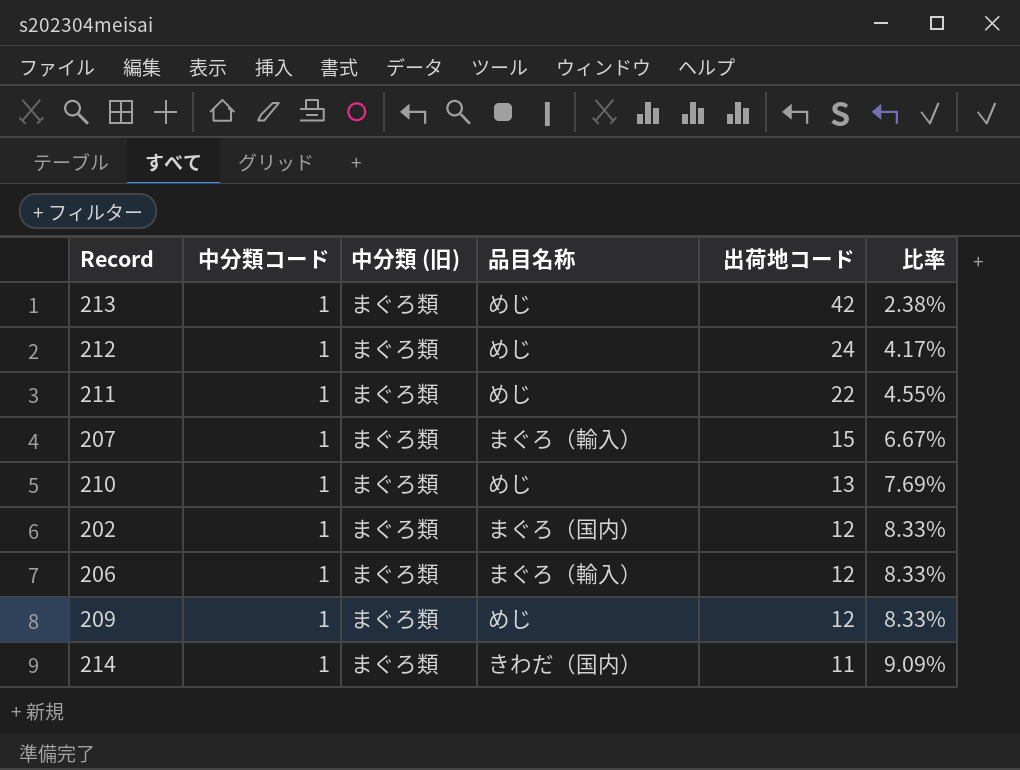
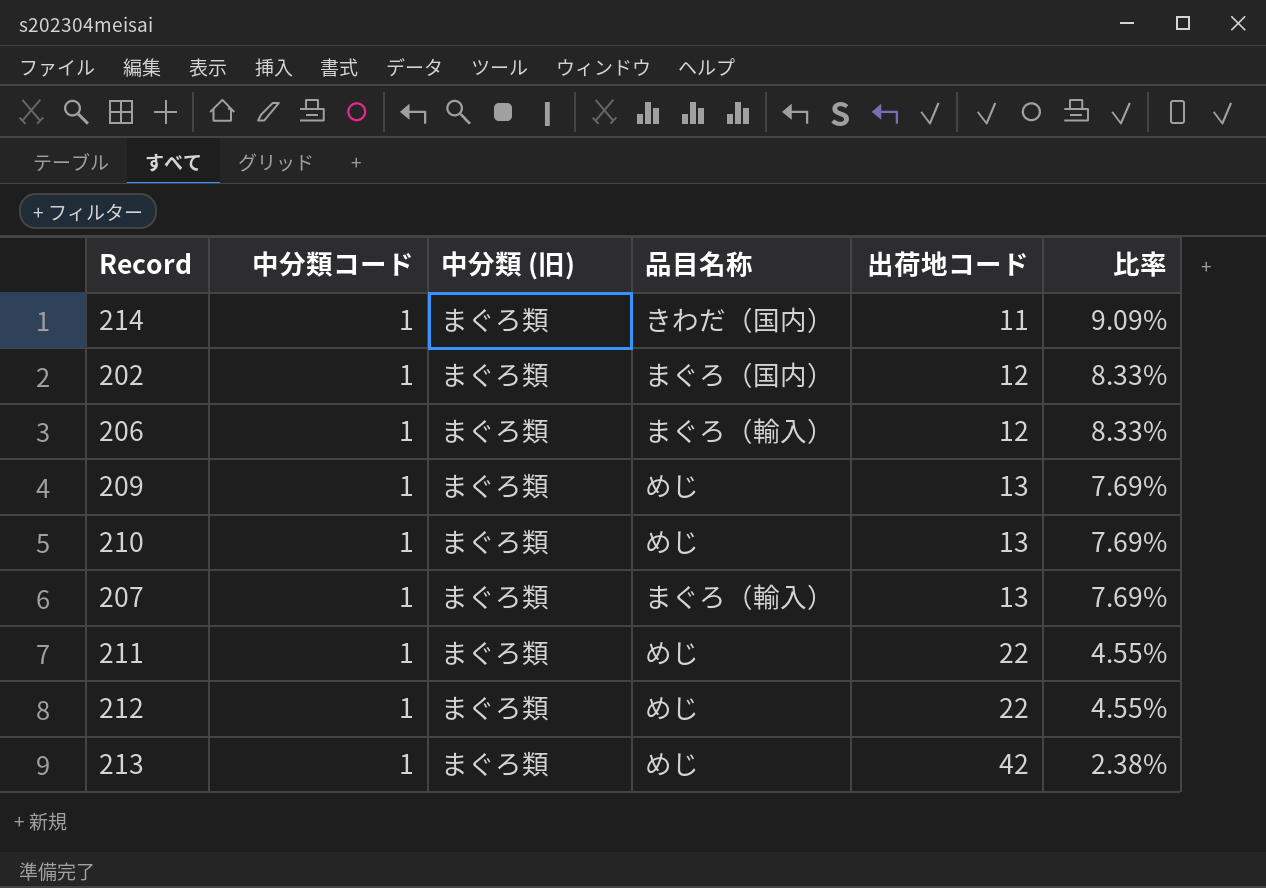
row order: 出荷地コード descending -> 出荷地コード ascending
209 | 出荷地コード: 12 -> 13
209 | 比率: 8.33% -> 7.69%
207 | 出荷地コード: 15 -> 13
207 | 比率: 6.67% -> 7.69%
212 | 出荷地コード: 24 -> 22
212 | 比率: 4.17% -> 4.55%

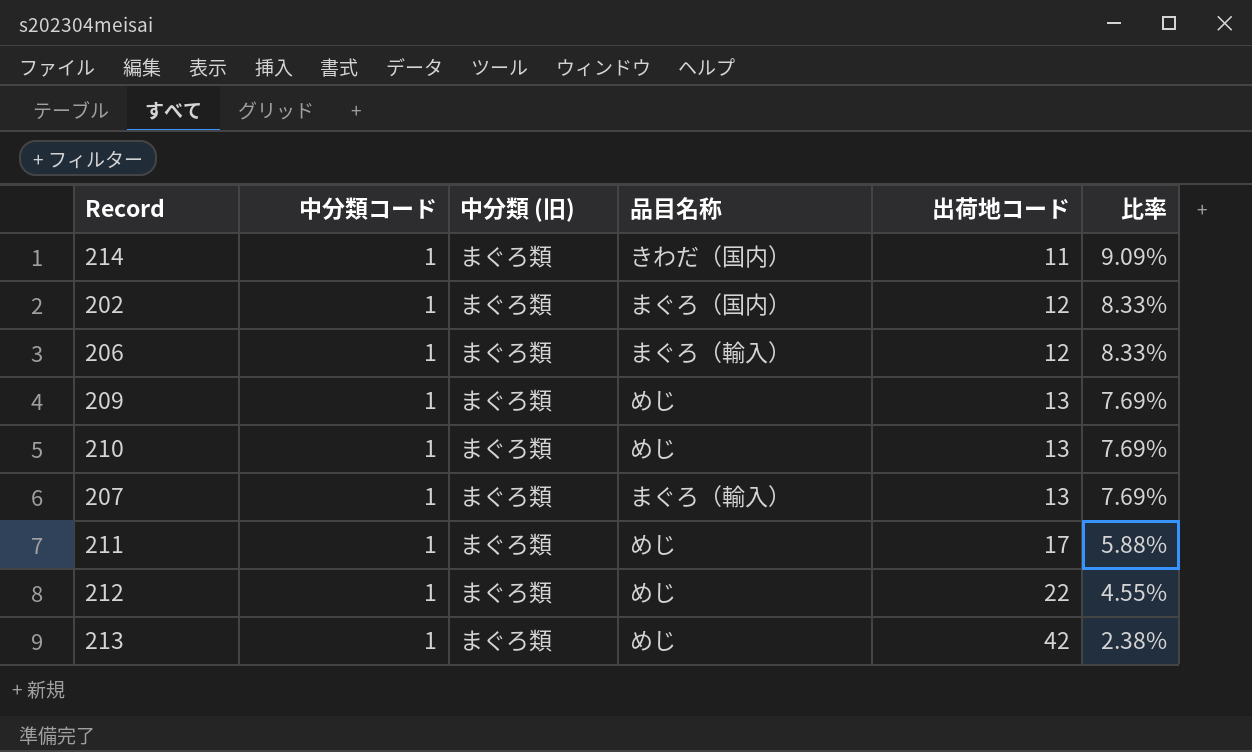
211 | 出荷地コード: 22 -> 17
211 | 比率: 4.55% -> 5.88%

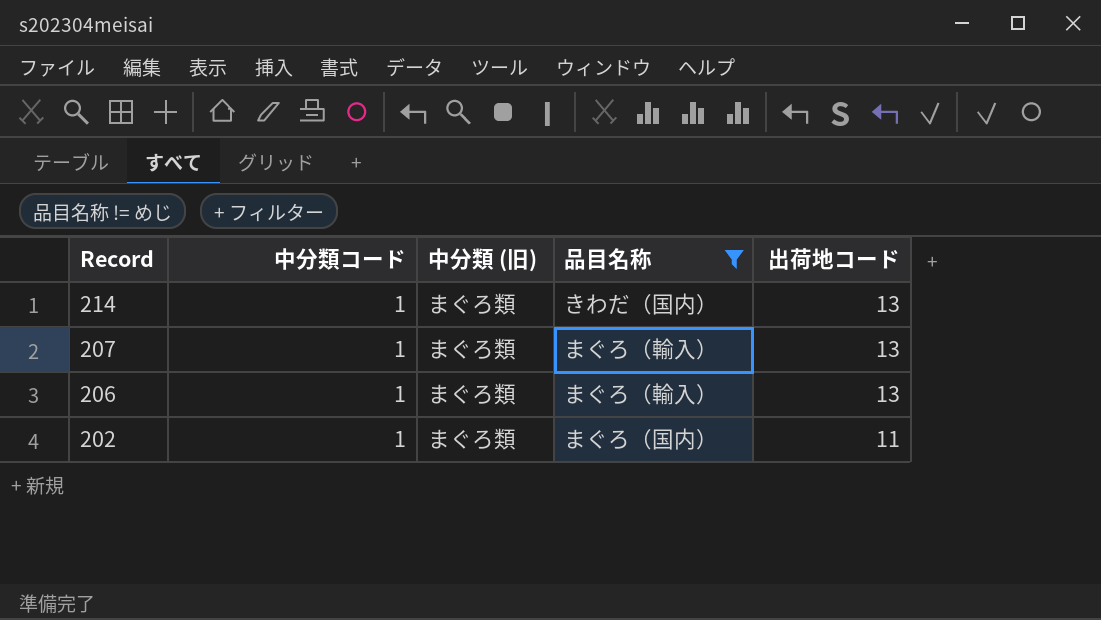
filter: none -> 品目名称 != めじ
row order: 出荷地コード ascending -> Record descending
column 比率 | formula: [中分類コード] / [出荷地コード] -> none
214 | 出荷地コード: 11 -> 13
206 | 出荷地コード: 12 -> 13
202 | 出荷地コード: 12 -> 11

